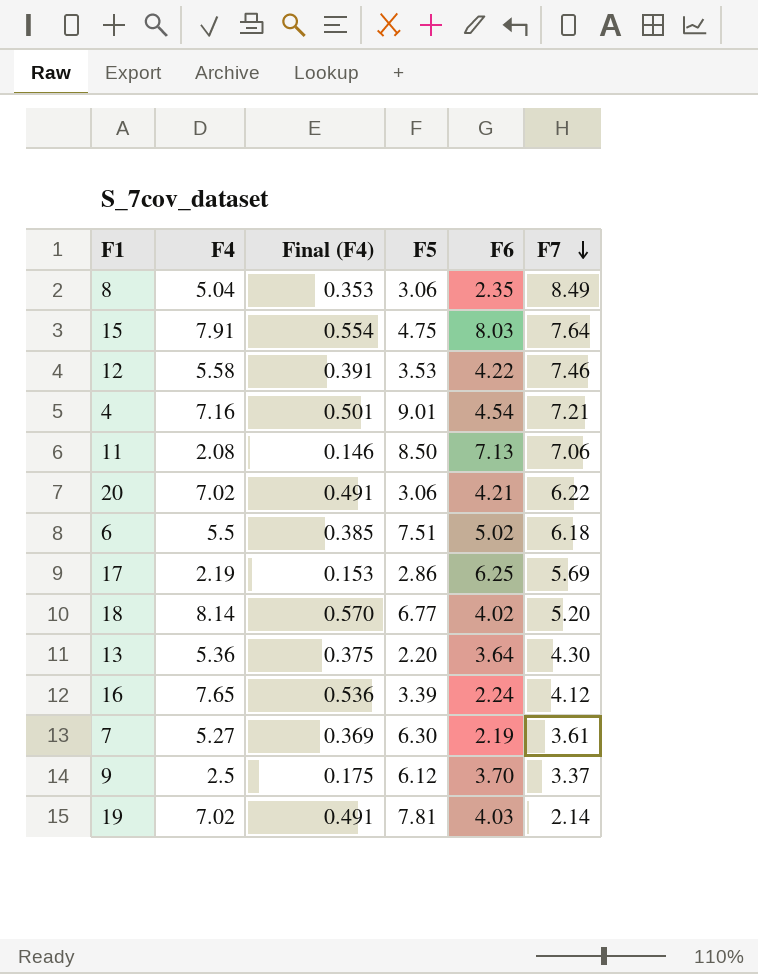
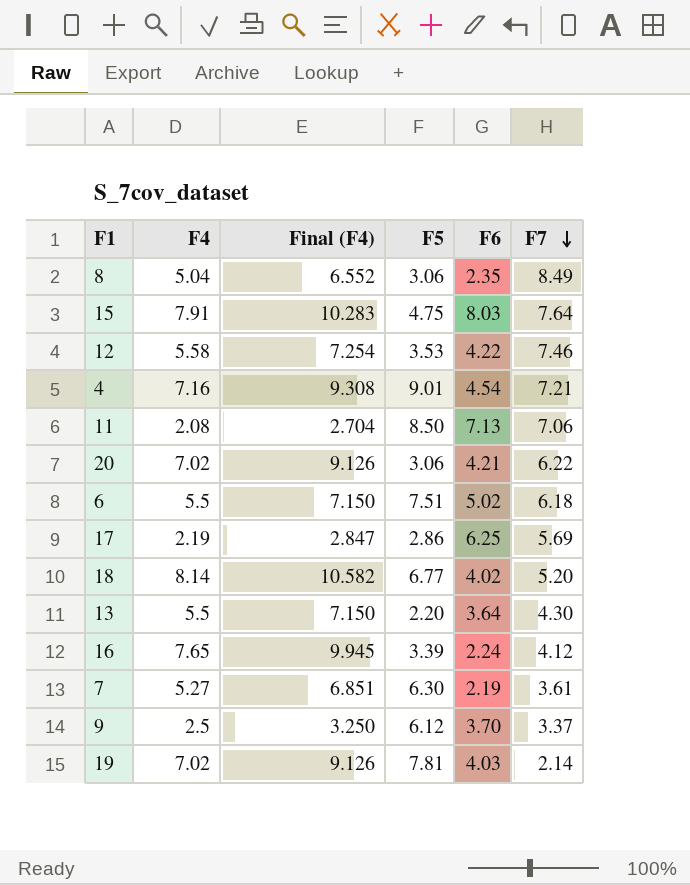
column Final (F4) | formula: [F4] * 0.07 -> [F4] * 1.3
13 | F4: 5.36 -> 5.5

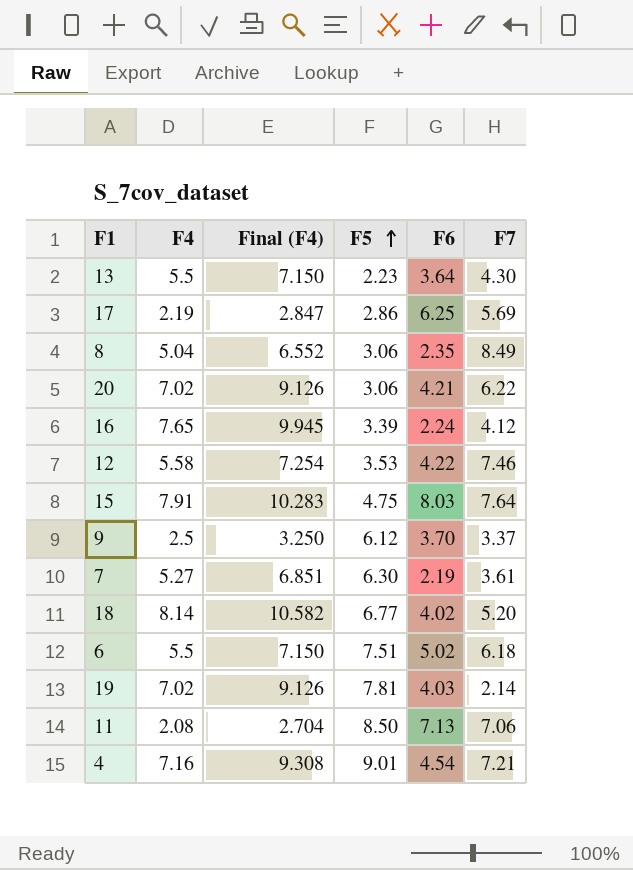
row order: F7 descending -> F5 ascending
13 | F5: 2.20 -> 2.23

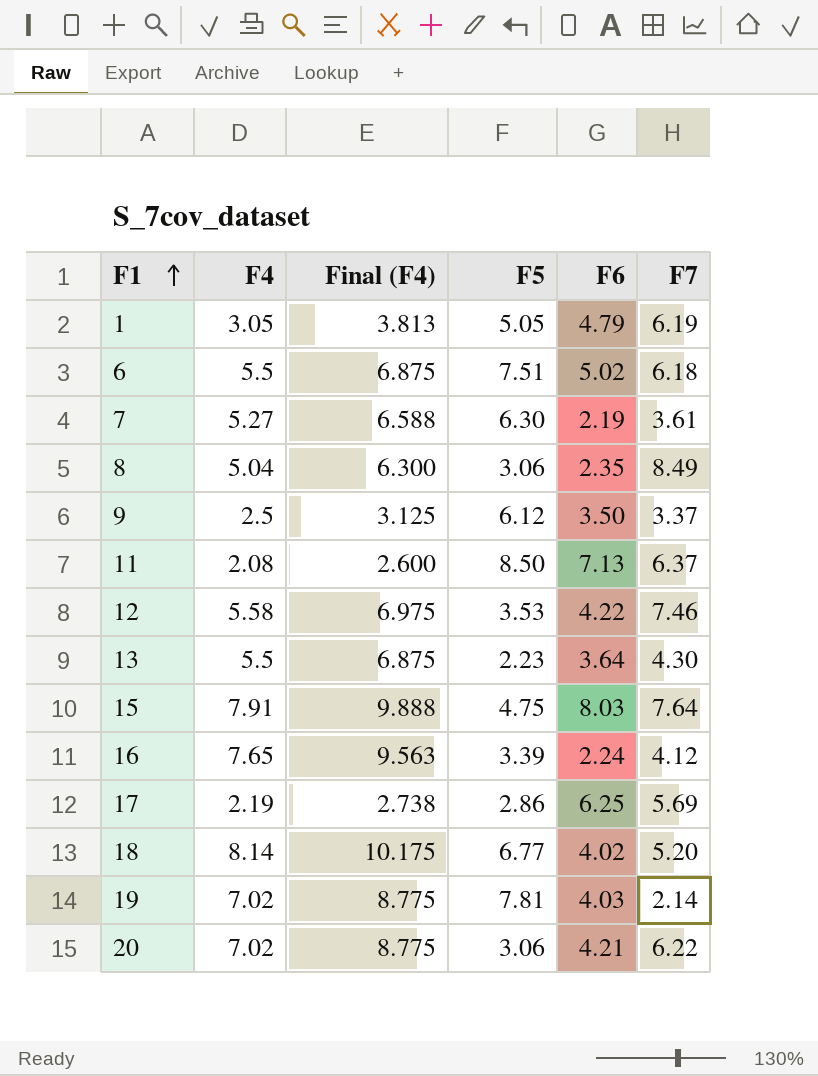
row order: F5 ascending -> F1 ascending
column Final (F4) | formula: [F4] * 1.3 -> [F4] * 1.25
row 4: 7.16 | 9.308 | 9.01 | 4.54 | 7.21 -> none
row 1: none -> 3.05 | 3.813 | 5.05 | 4.79 | 6.19
9 | F6: 3.70 -> 3.50
11 | F7: 7.06 -> 6.37

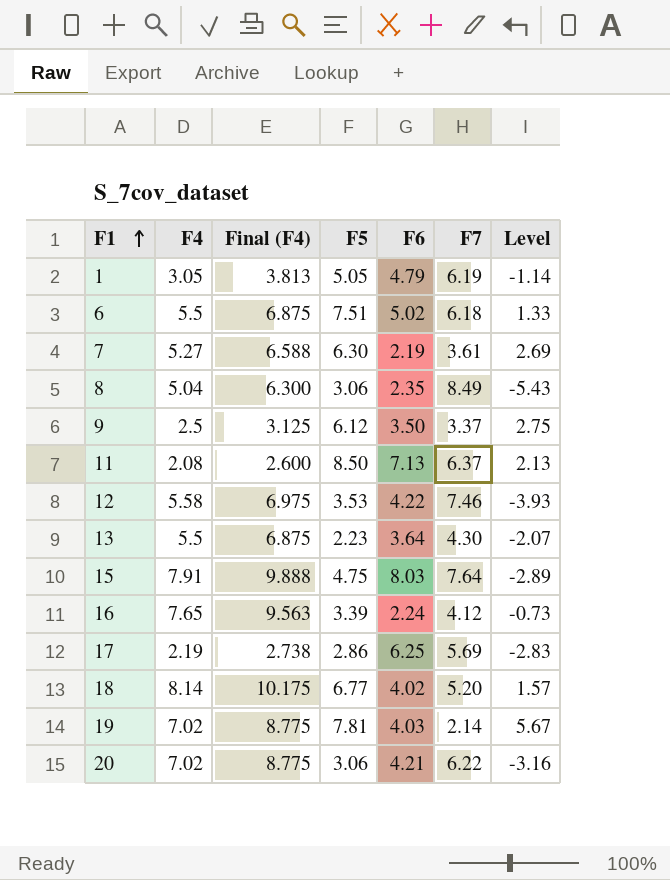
column Level | formula: none -> [F5] - [F7]

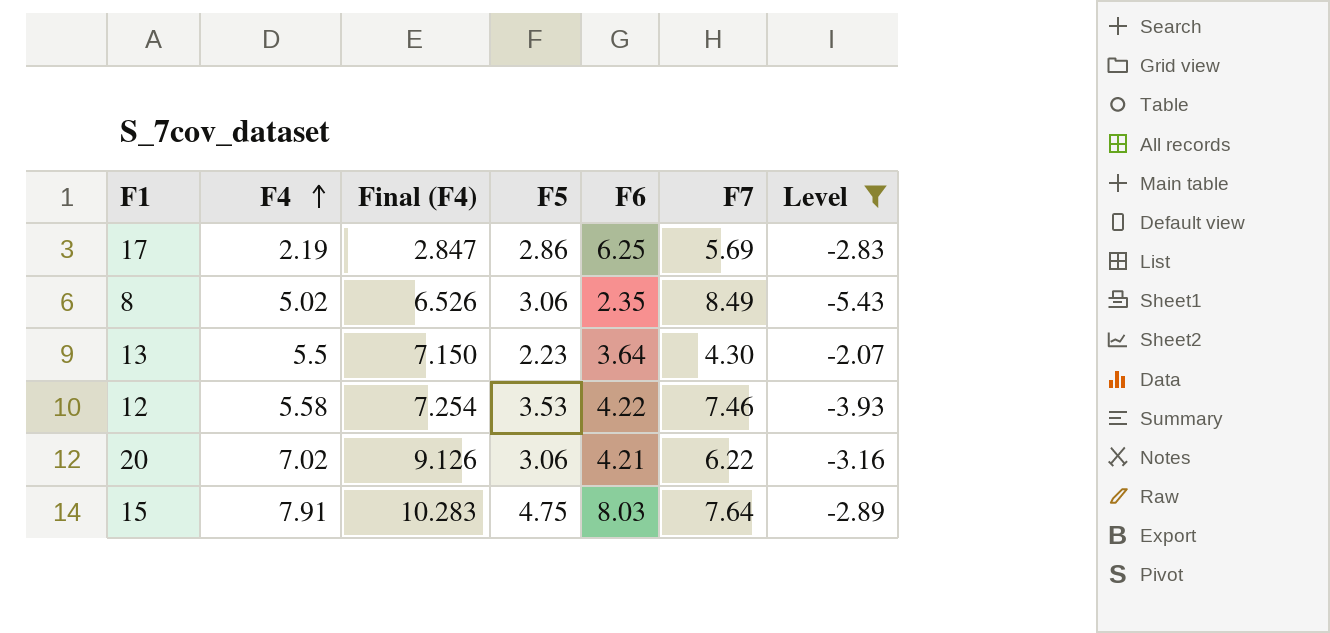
filter: none -> Level <= -2.07
row order: F1 ascending -> F4 ascending
column Final (F4) | formula: [F4] * 1.25 -> [F4] * 1.3
8 | F4: 5.04 -> 5.02

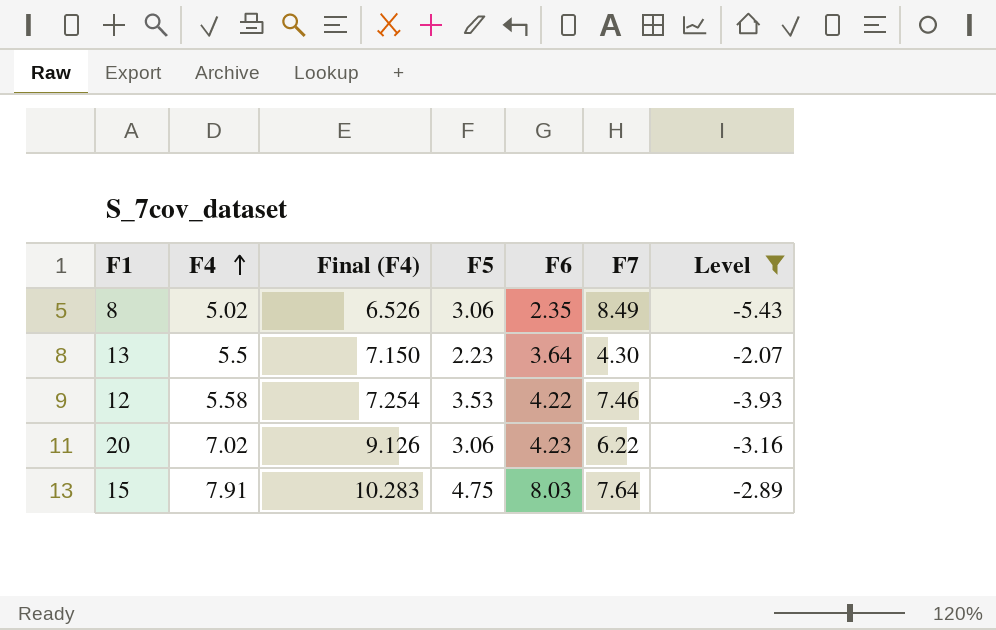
row 17: 2.19 | 2.847 | 2.86 | 6.25 | 5.69 | -2.83 -> none
20 | F6: 4.21 -> 4.23

